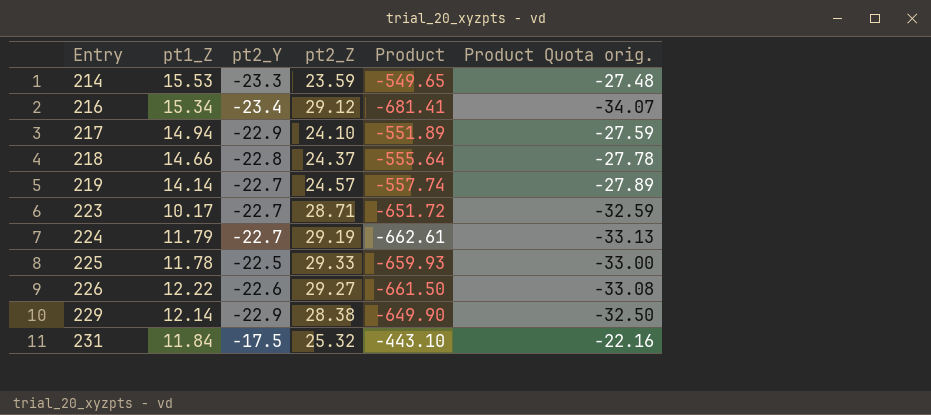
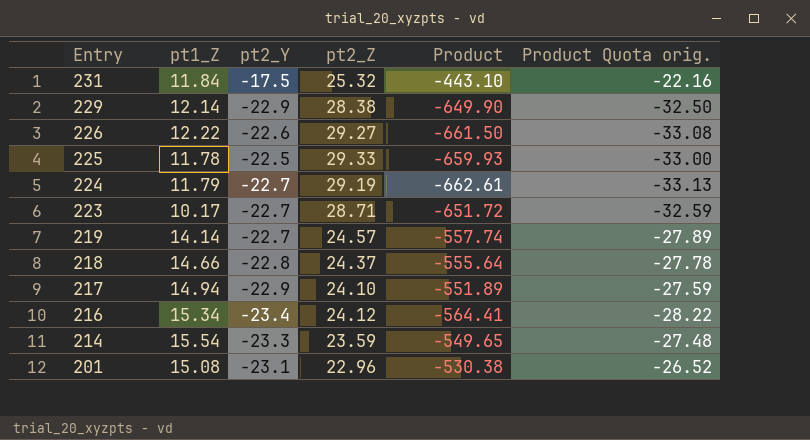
row order: Entry ascending -> Entry descending
216 | pt2_Z: 29.12 -> 24.12
216 | Product: -681.41 -> -564.41
216 | Product Quota orig.: -34.07 -> -28.22
214 | pt1_Z: 15.53 -> 15.54
row 201: none -> 15.08 | -23.1 | 22.96 | -530.38 | -26.52

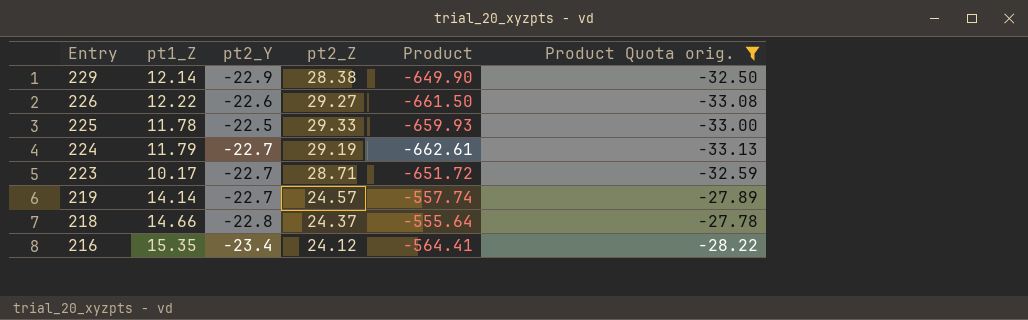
filter: none -> Product Quota orig. <= -27.78
216 | pt1_Z: 15.34 -> 15.35

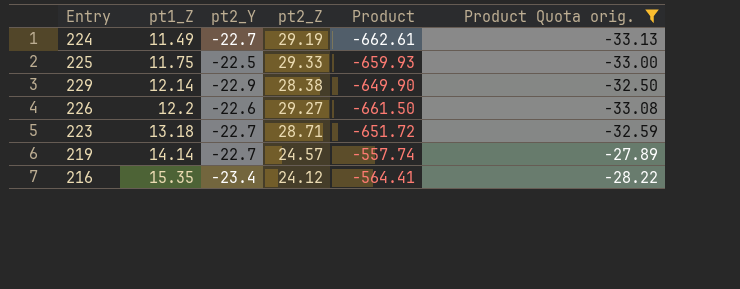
row order: Entry descending -> pt1_Z ascending
row 218: 14.66 | -22.8 | 24.37 | -555.64 | -27.78 -> none
224 | pt1_Z: 11.79 -> 11.49
225 | pt1_Z: 11.78 -> 11.75
226 | pt1_Z: 12.22 -> 12.2
223 | pt1_Z: 10.17 -> 13.18

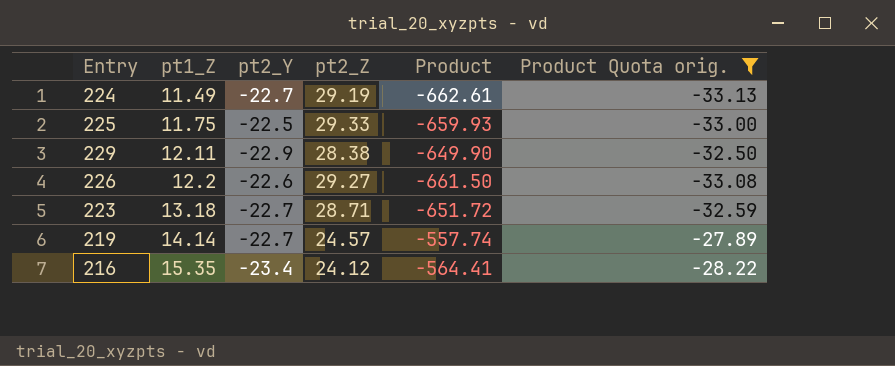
229 | pt1_Z: 12.14 -> 12.11

